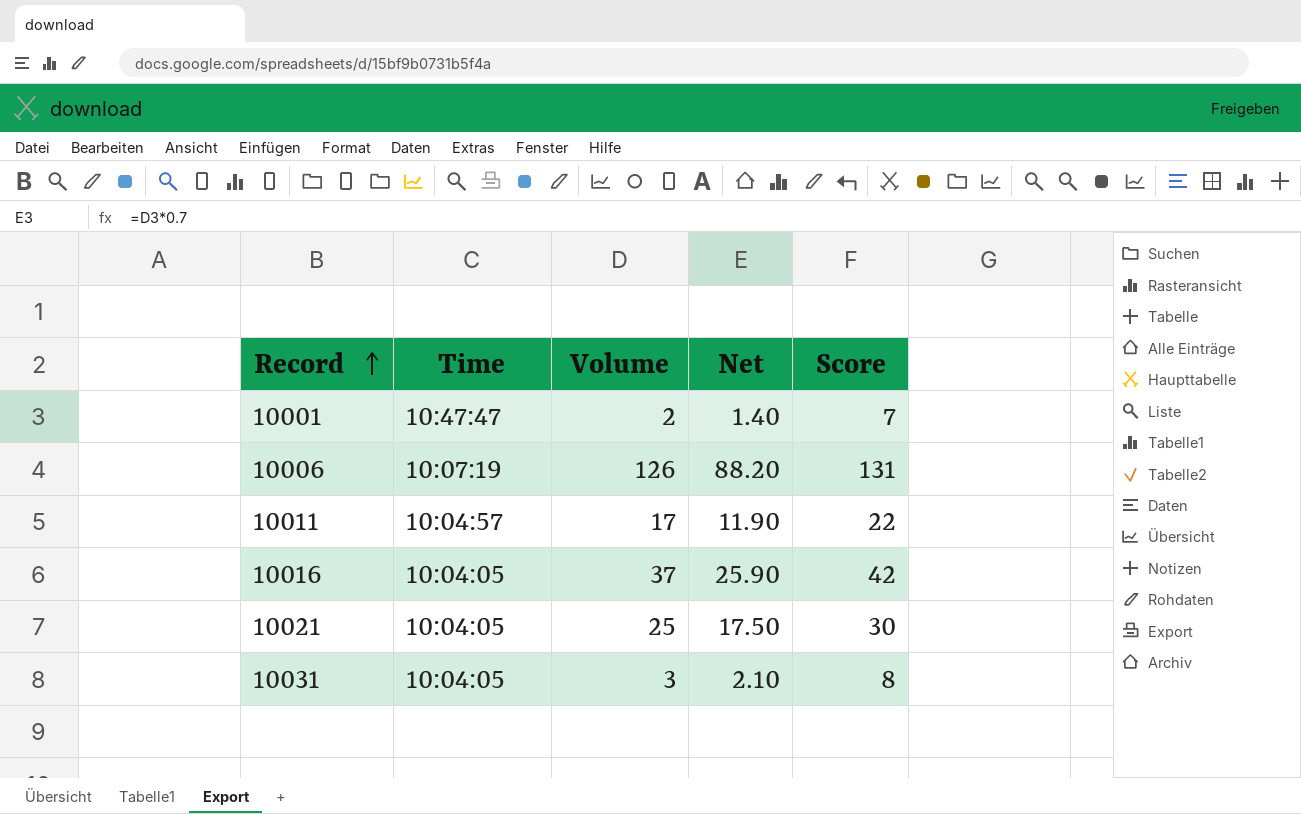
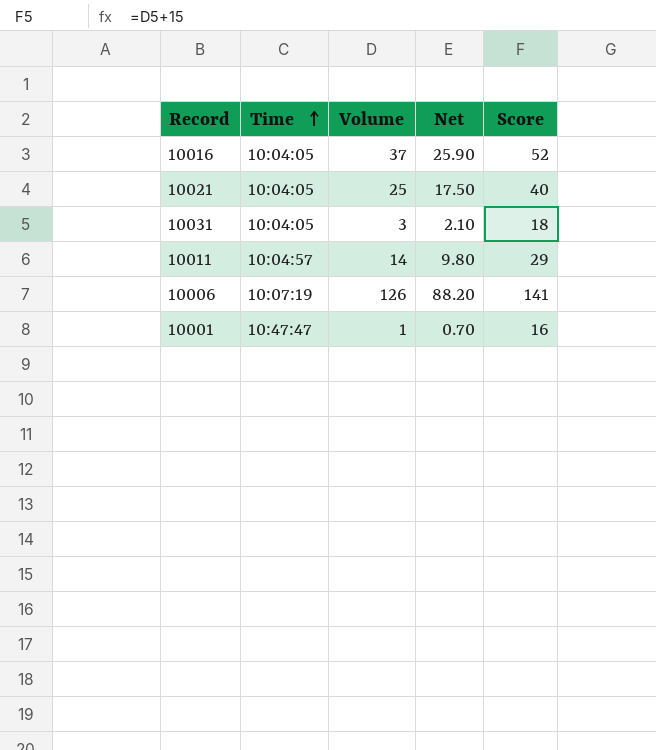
row order: Record ascending -> Time ascending
column Score | formula: [Volume] + 5 -> [Volume] + 15
10011 | Volume: 17 -> 14
10011 | Net: 11.90 -> 9.80
10001 | Volume: 2 -> 1
10001 | Net: 1.40 -> 0.70

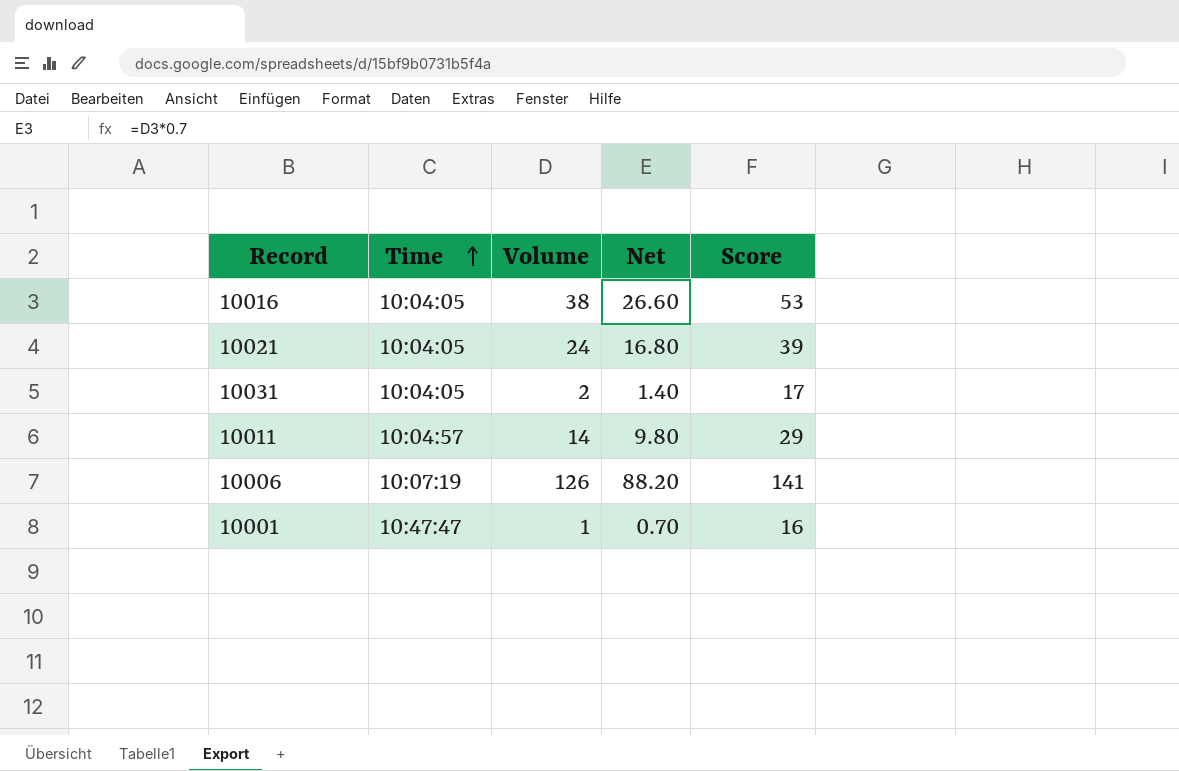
10016 | Volume: 37 -> 38
10016 | Net: 25.90 -> 26.60
10016 | Score: 52 -> 53
10021 | Volume: 25 -> 24
10021 | Net: 17.50 -> 16.80
10021 | Score: 40 -> 39
10031 | Volume: 3 -> 2
10031 | Net: 2.10 -> 1.40
10031 | Score: 18 -> 17

